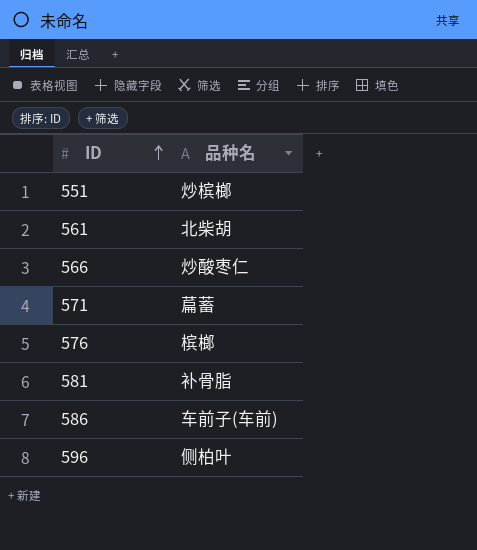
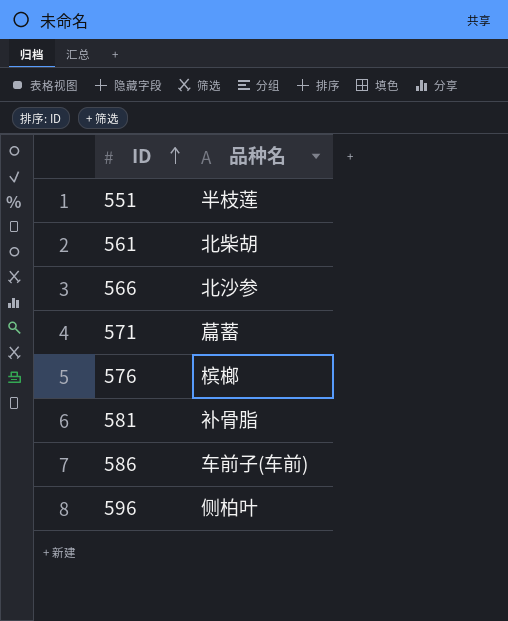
551 | 品种名: 炒槟榔 -> 半枝莲
566 | 品种名: 炒酸枣仁 -> 北沙参

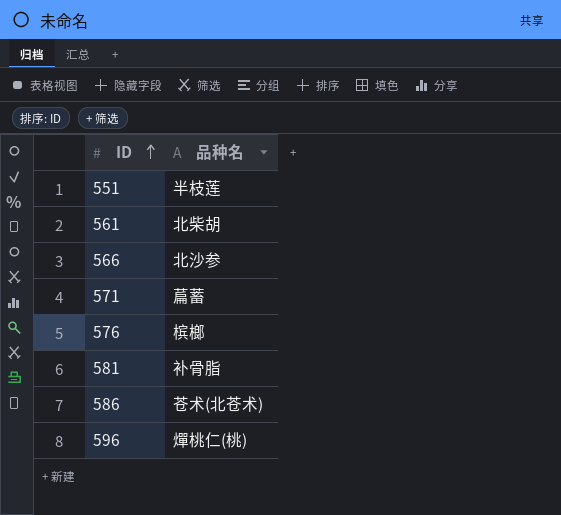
586 | 品种名: 车前子(车前) -> 苍术(北苍术)
596 | 品种名: 侧柏叶 -> 燀桃仁(桃)

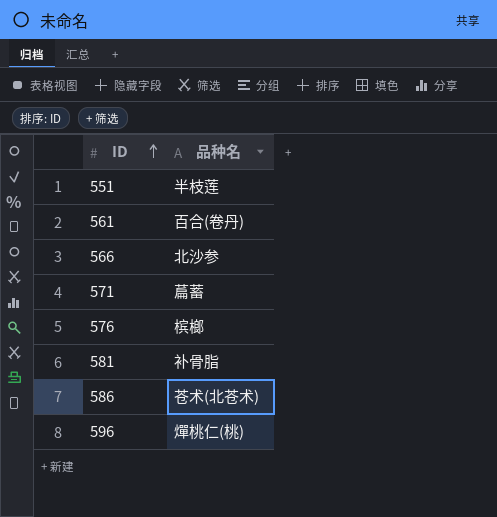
561 | 品种名: 北柴胡 -> 百合(卷丹)

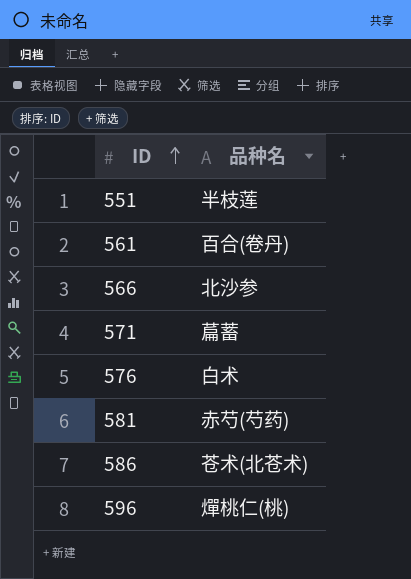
576 | 品种名: 槟榔 -> 白术
581 | 品种名: 补骨脂 -> 赤芍(芍药)

